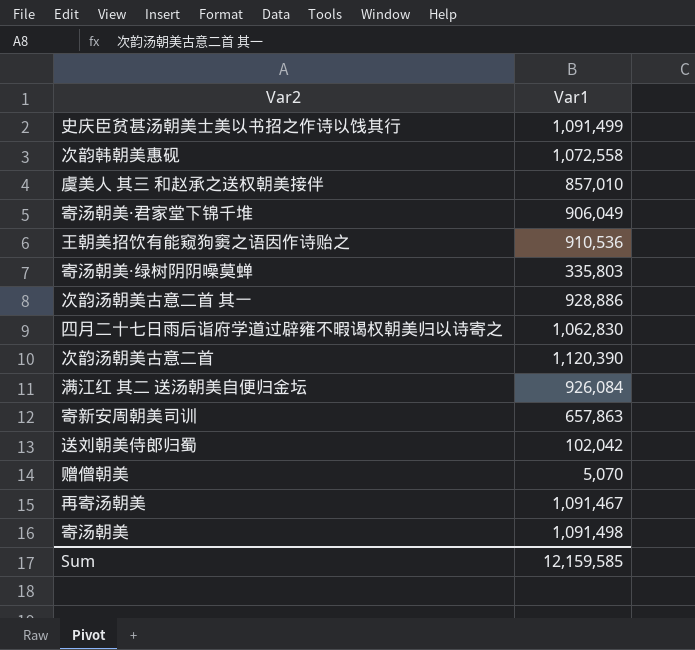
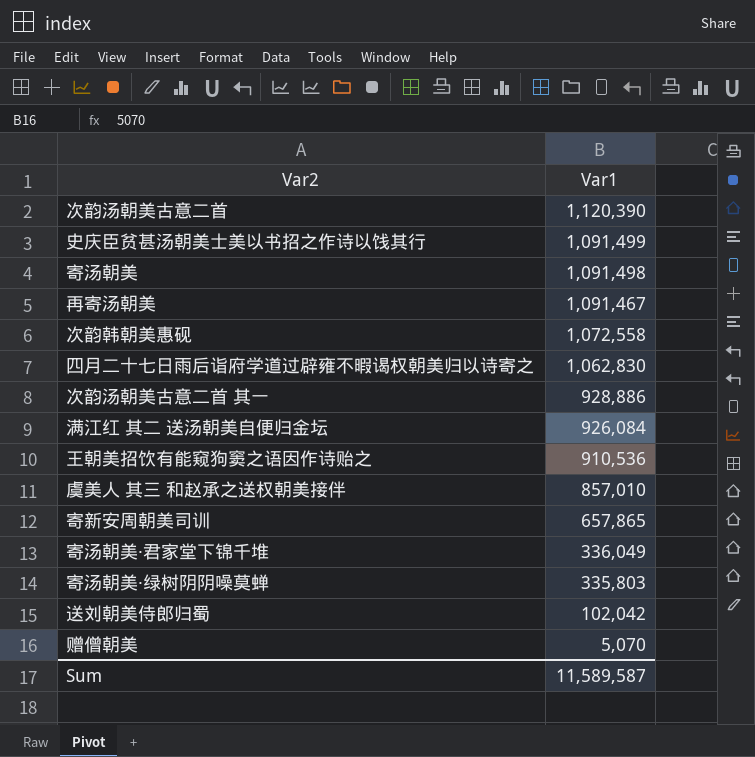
row order: none -> Var1 descending
寄新安周朝美司训 | Var1: 657,863 -> 657,865
寄汤朝美·君家堂下锦千堆 | Var1: 906,049 -> 336,049
Sum | Var1: 12,159,585 -> 11,589,587

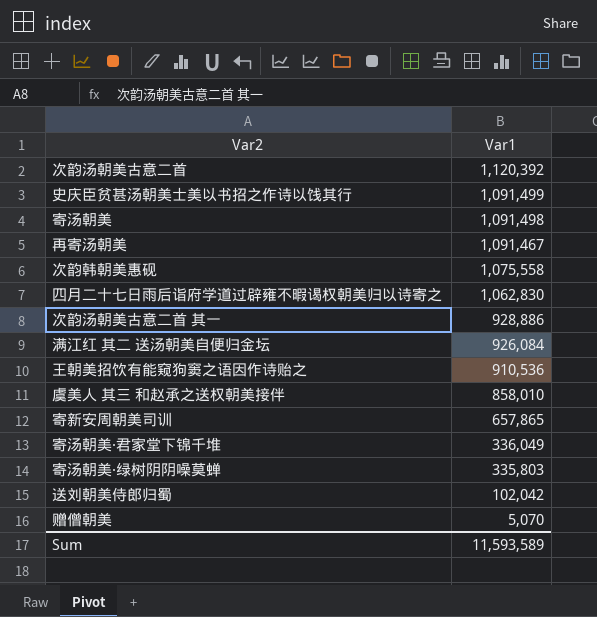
次韵汤朝美古意二首 | Var1: 1,120,390 -> 1,120,392
次韵韩朝美惠砚 | Var1: 1,072,558 -> 1,075,558
虞美人 其三 和赵承之送权朝美接伴 | Var1: 857,010 -> 858,010
Sum | Var1: 11,589,587 -> 11,593,589

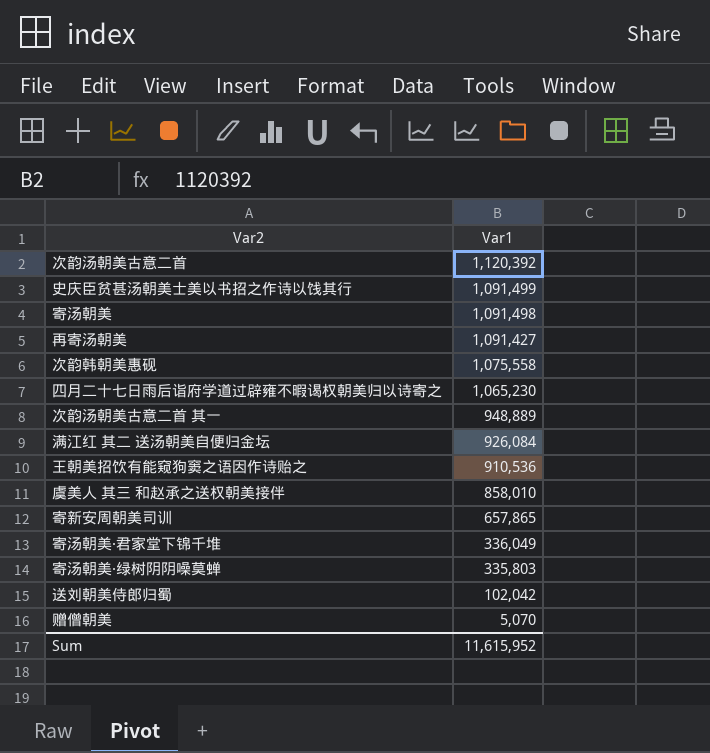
再寄汤朝美 | Var1: 1,091,467 -> 1,091,427
四月二十七日雨后诣府学道过辟雍不暇谒权朝美归以诗寄之 | Var1: 1,062,830 -> 1,065,230
次韵汤朝美古意二首 其一 | Var1: 928,886 -> 948,889
Sum | Var1: 11,593,589 -> 11,615,952

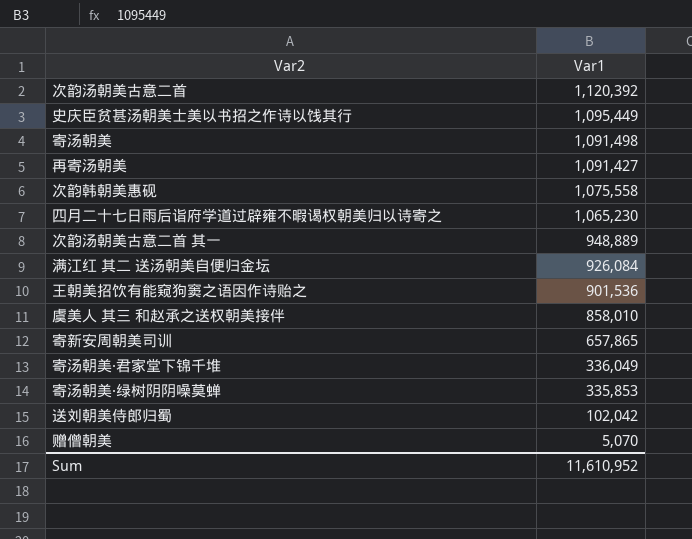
史庆臣贫甚汤朝美士美以书招之作诗以饯其行 | Var1: 1,091,499 -> 1,095,449
王朝美招饮有能窥狗窦之语因作诗贻之 | Var1: 910,536 -> 901,536
寄汤朝美·绿树阴阴噪莫蝉 | Var1: 335,803 -> 335,853
Sum | Var1: 11,615,952 -> 11,610,952

